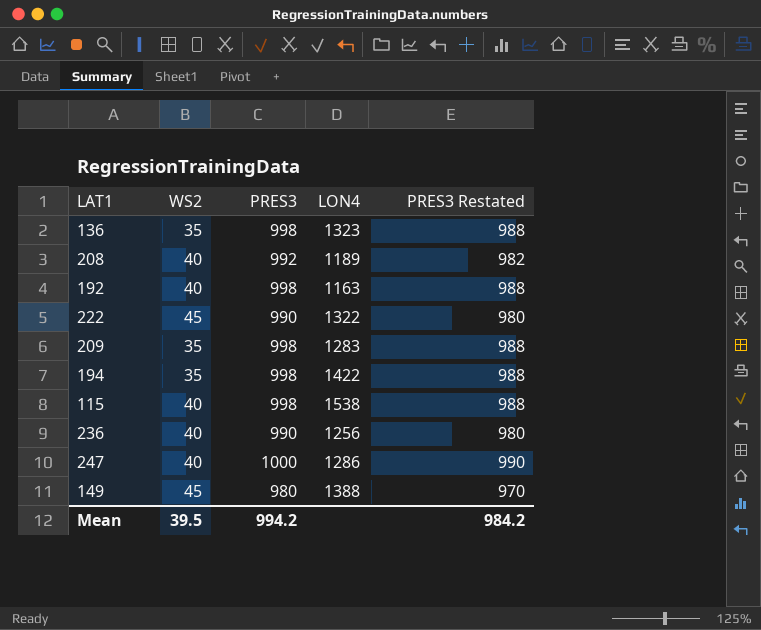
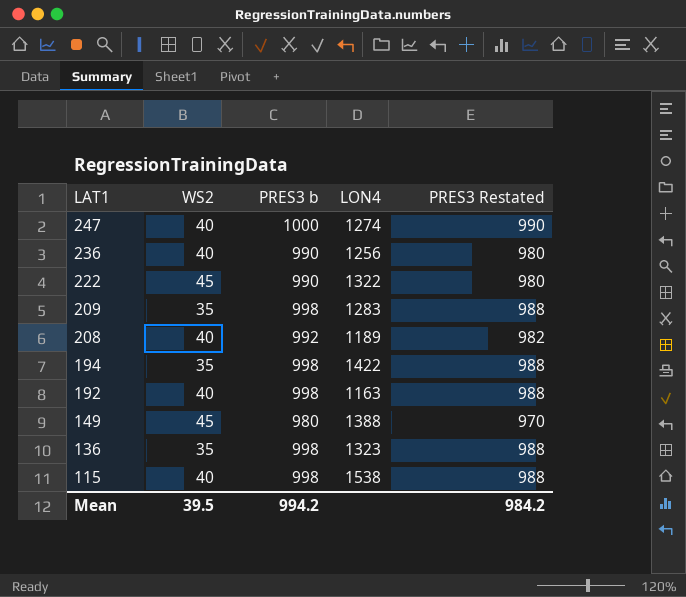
row order: none -> LAT1 descending
column name: PRES3 -> PRES3 b
247 | LON4: 1286 -> 1274

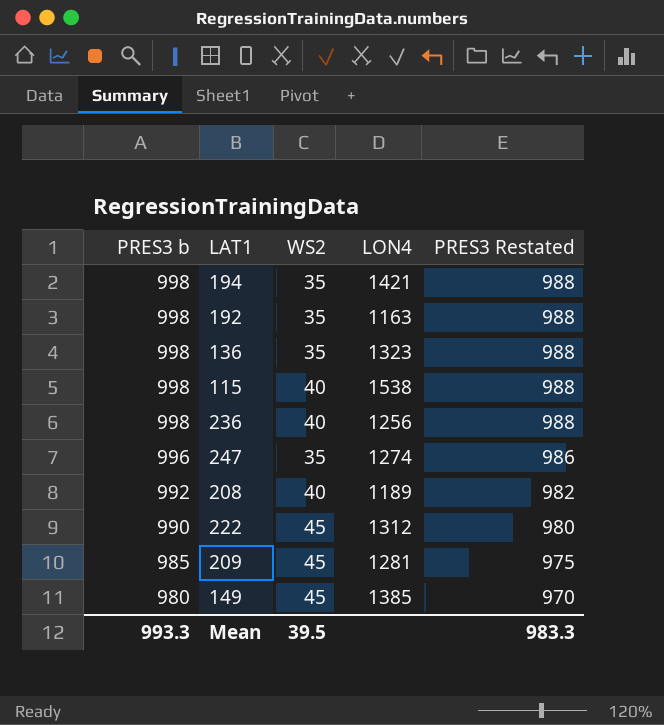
row order: LAT1 descending -> PRES3 b descending
column PRES3 b | position: 3 -> 1
194 | LON4: 1422 -> 1421
192 | WS2: 40 -> 35
236 | PRES3 b: 990 -> 998
236 | PRES3 Restated: 980 -> 988
247 | PRES3 b: 1000 -> 996
247 | WS2: 40 -> 35
247 | PRES3 Restated: 990 -> 986
222 | LON4: 1322 -> 1312
209 | PRES3 b: 998 -> 985
209 | WS2: 35 -> 45
209 | LON4: 1283 -> 1281
209 | PRES3 Restated: 988 -> 975
149 | LON4: 1388 -> 1385
Mean | PRES3 b: 994.2 -> 993.3
Mean | PRES3 Restated: 984.2 -> 983.3

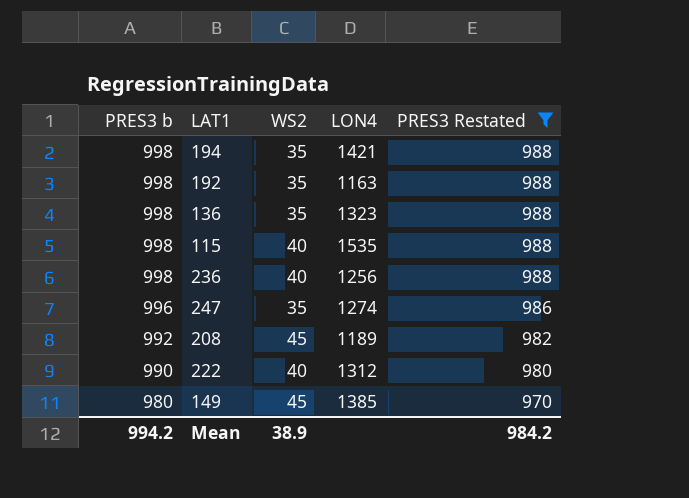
filter: none -> PRES3 Restated != 975
115 | LON4: 1538 -> 1535
208 | WS2: 40 -> 45
222 | WS2: 45 -> 40
Mean | PRES3 b: 993.3 -> 994.2
Mean | WS2: 39.5 -> 38.9
Mean | PRES3 Restated: 983.3 -> 984.2

